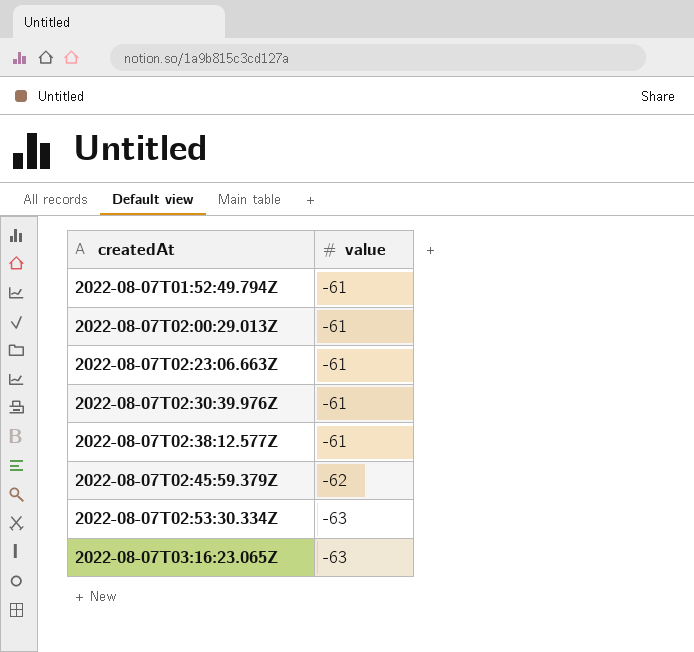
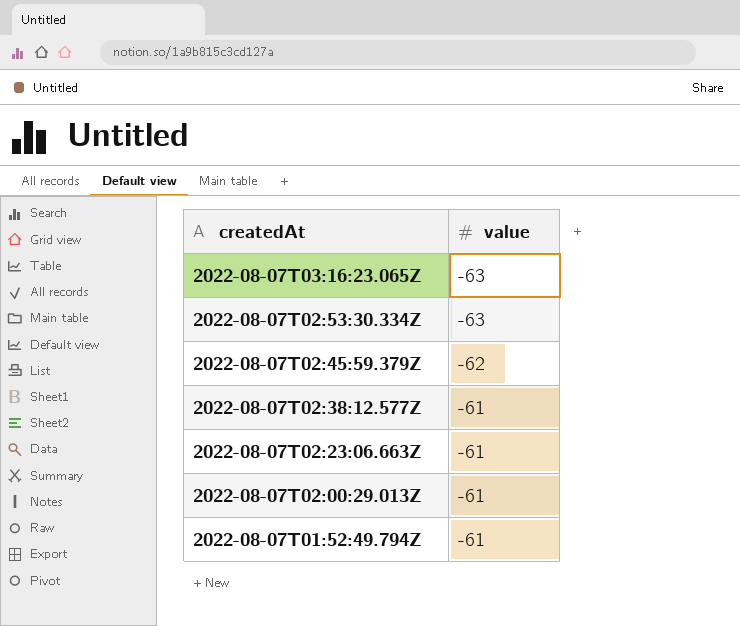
row order: createdAt ascending -> createdAt descending
row 2022-08-07T02:30:39.976Z: -61 -> none

